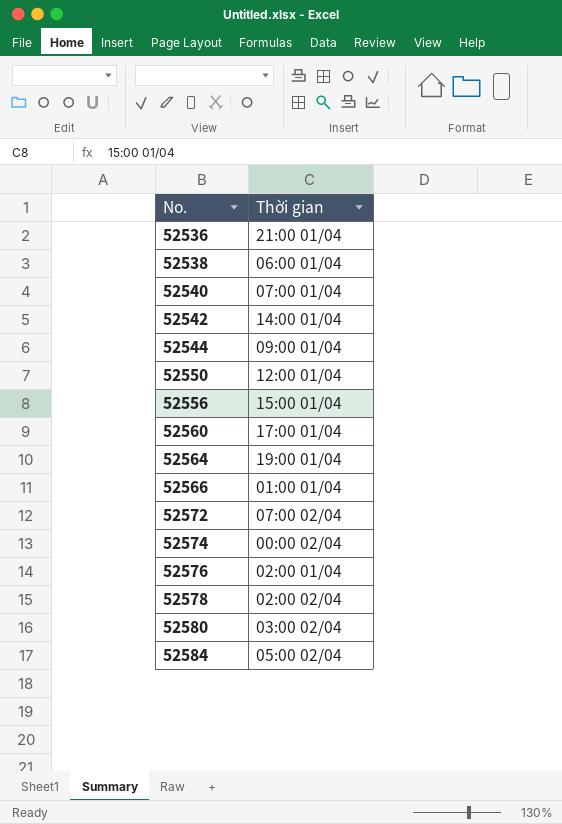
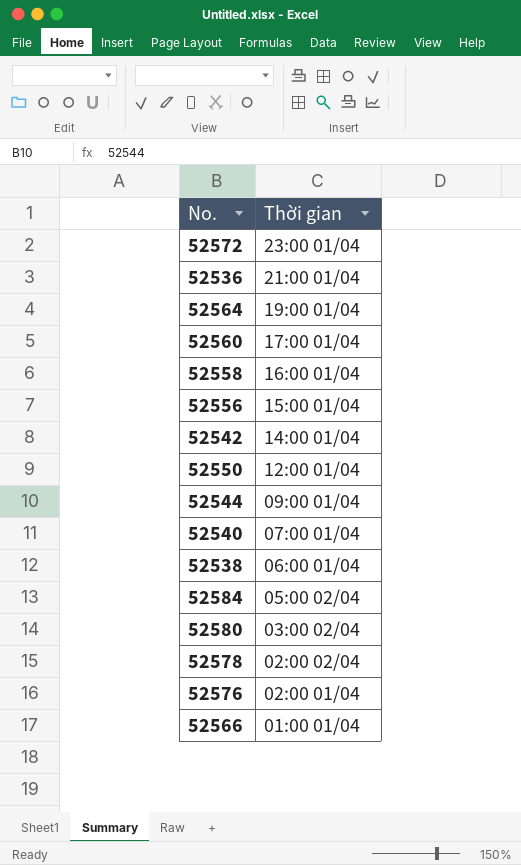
row order: No. ascending -> Thời gian descending
row 52574: 00:00 02/04 -> none
52572 | Thời gian: 07:00 02/04 -> 23:00 01/04
row 52558: none -> 16:00 01/04

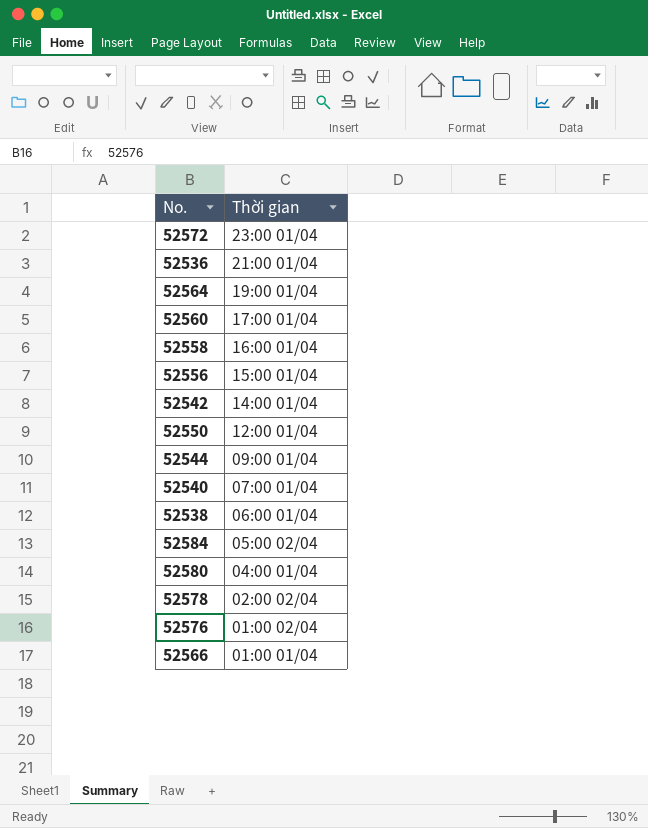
52580 | Thời gian: 03:00 02/04 -> 04:00 01/04
52576 | Thời gian: 02:00 01/04 -> 01:00 02/04

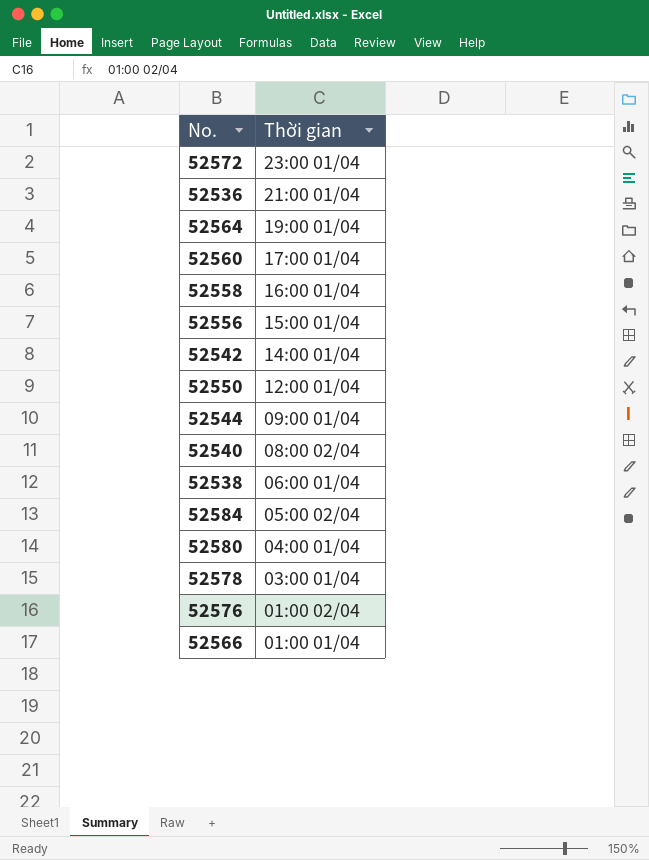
52540 | Thời gian: 07:00 01/04 -> 08:00 02/04
52578 | Thời gian: 02:00 02/04 -> 03:00 01/04

